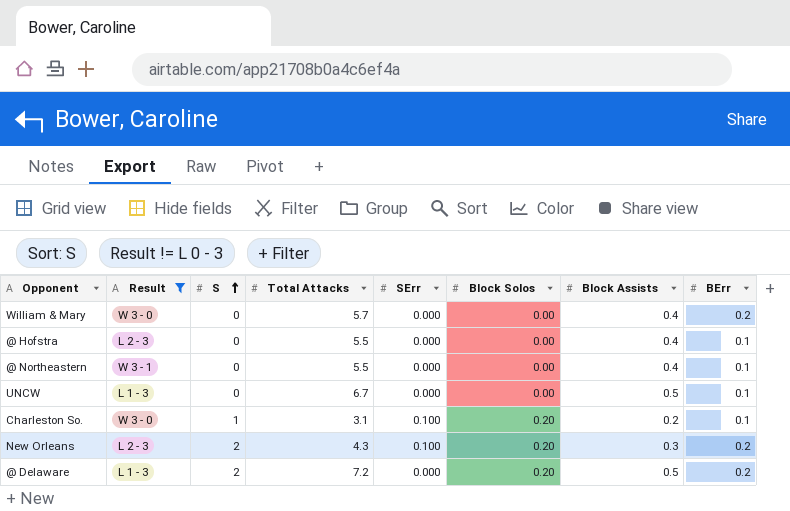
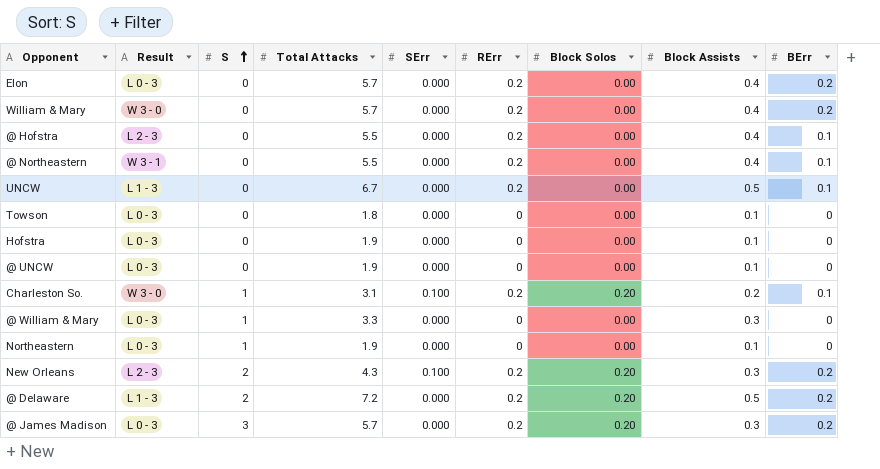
filter: Result != L 0 - 3 -> none
column RErr | position: none -> 6

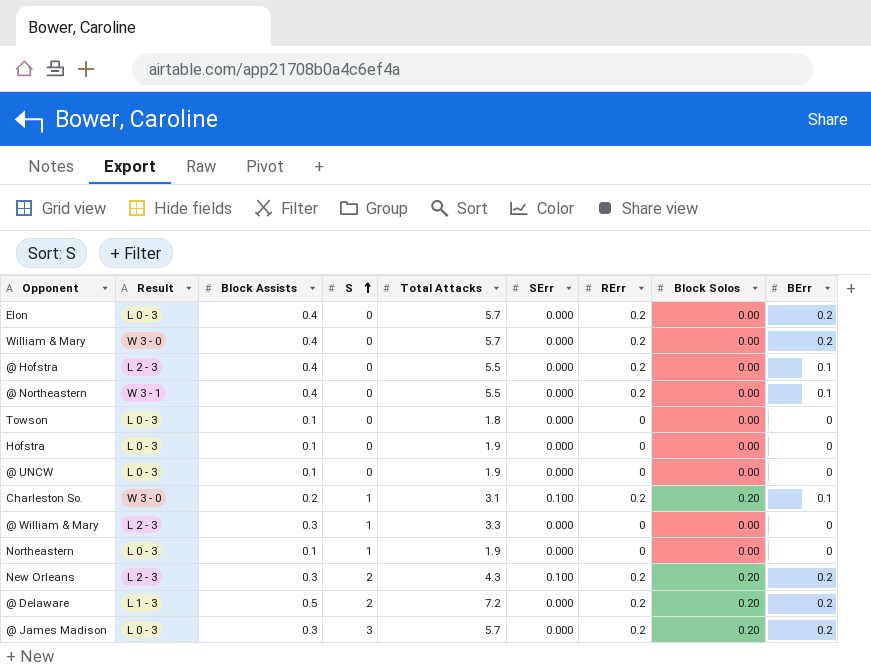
column Block Assists | position: 8 -> 3
row UNCW: L 1 - 3 | 0 | 6.7 | 0.000 | 0.2 | 0.00 | 0.5 | 0.1 -> none
@ William & Mary | Result: L 0 - 3 -> L 2 - 3

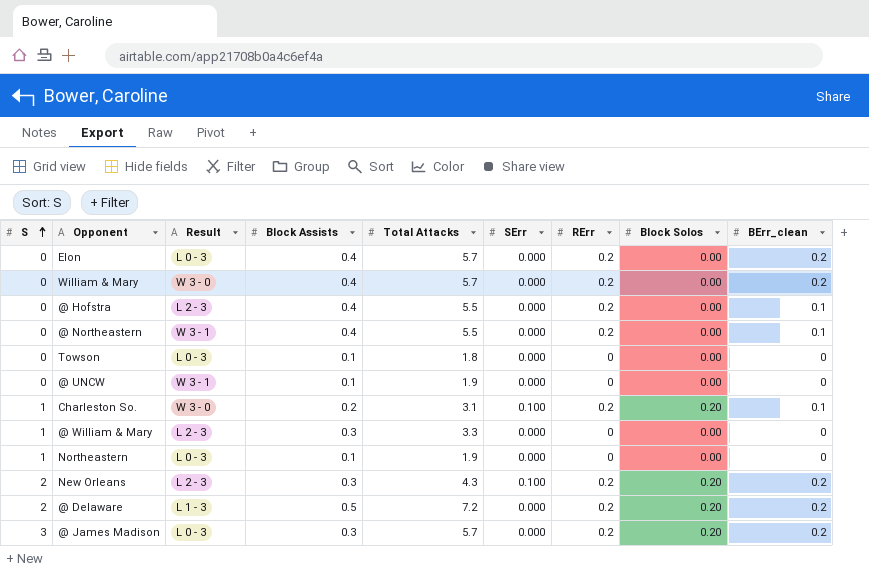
column S | position: 4 -> 1
column name: BErr -> BErr_clean
row Hofstra: L 0 - 3 | 0.1 | 0 | 1.9 | 0.000 | 0 | 0.00 | 0 -> none
@ UNCW | Result: L 0 - 3 -> W 3 - 1

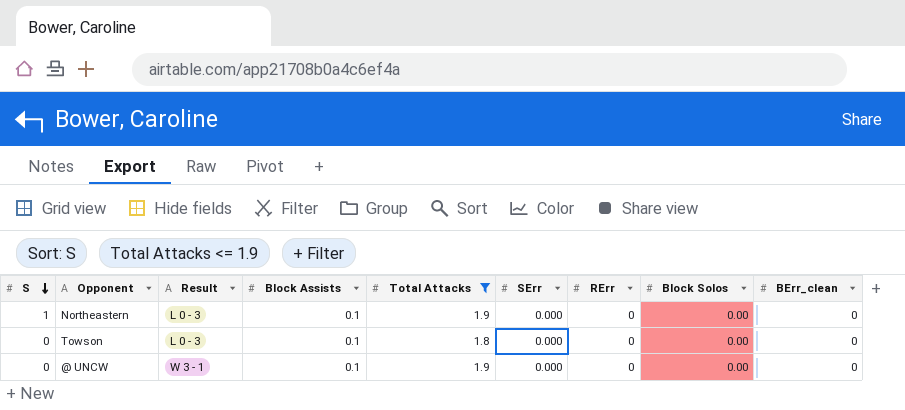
filter: none -> Total Attacks <= 1.9
row order: S ascending -> S descending

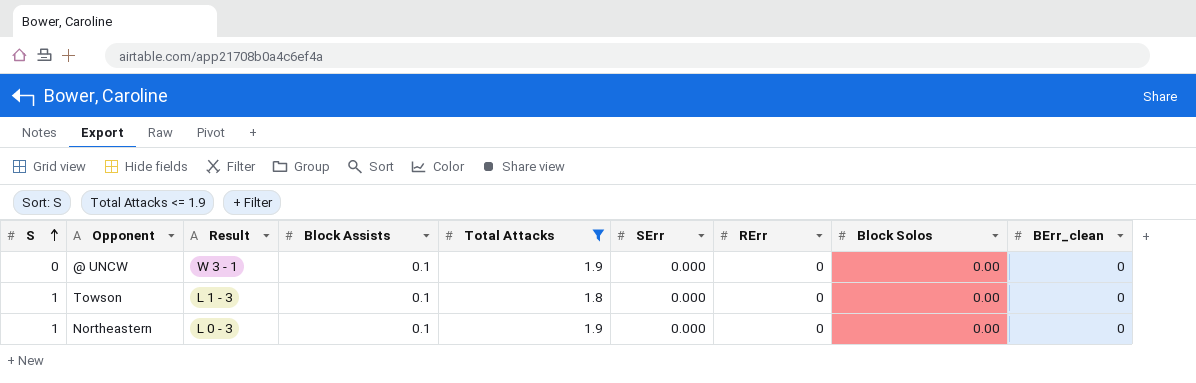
row order: S descending -> S ascending
Towson | S: 0 -> 1
Towson | Result: L 0 - 3 -> L 1 - 3

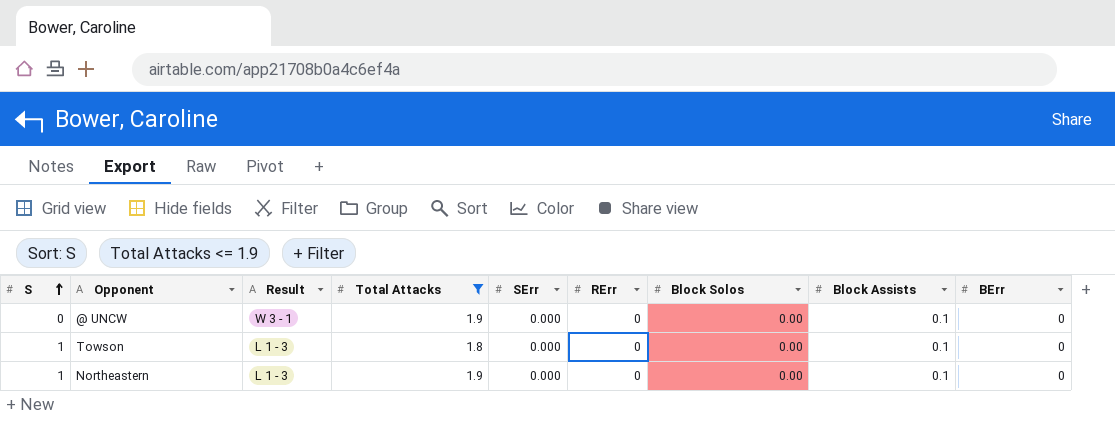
column Block Assists | position: 4 -> 8
column name: BErr_clean -> BErr
Northeastern | Result: L 0 - 3 -> L 1 - 3

